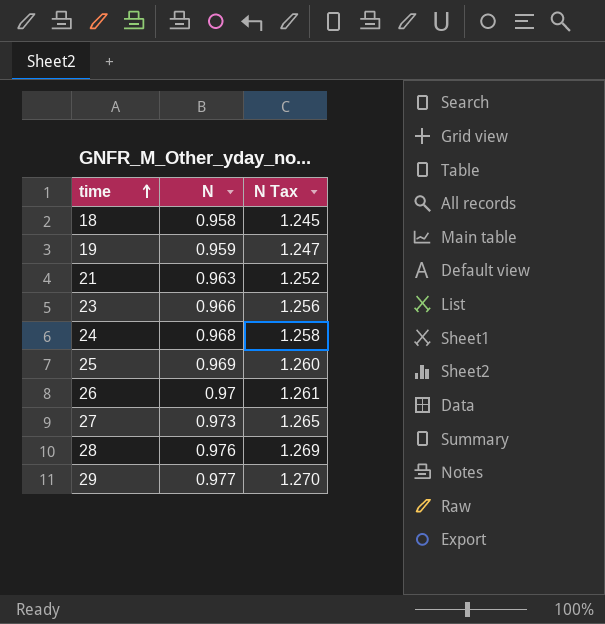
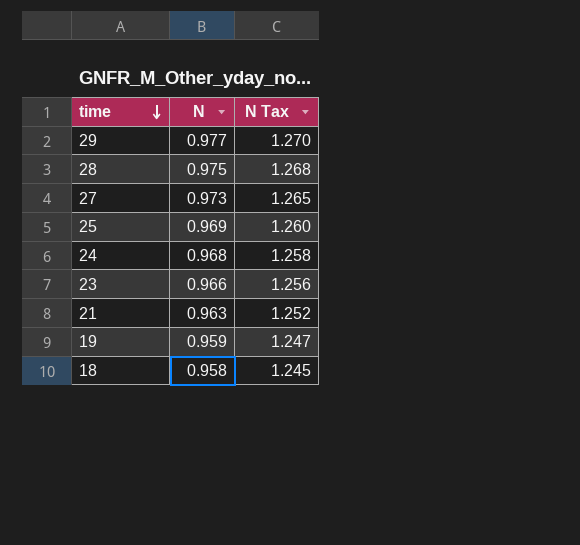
row order: time ascending -> time descending
row 26: 0.97 | 1.261 -> none
28 | N: 0.976 -> 0.975
28 | N Tax: 1.269 -> 1.268

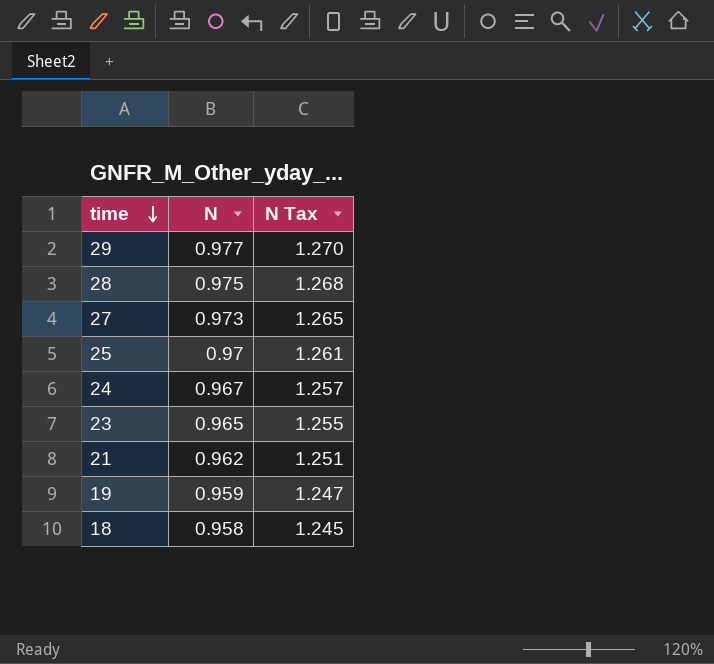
25 | N: 0.969 -> 0.97
25 | N Tax: 1.260 -> 1.261
24 | N: 0.968 -> 0.967
24 | N Tax: 1.258 -> 1.257
23 | N: 0.966 -> 0.965
23 | N Tax: 1.256 -> 1.255
21 | N: 0.963 -> 0.962
21 | N Tax: 1.252 -> 1.251

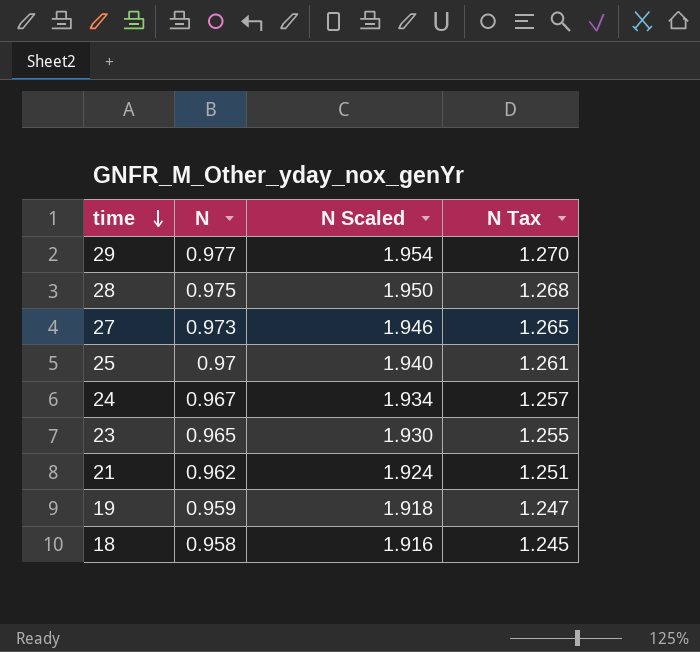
column N Scaled | formula: none -> [N] * 2

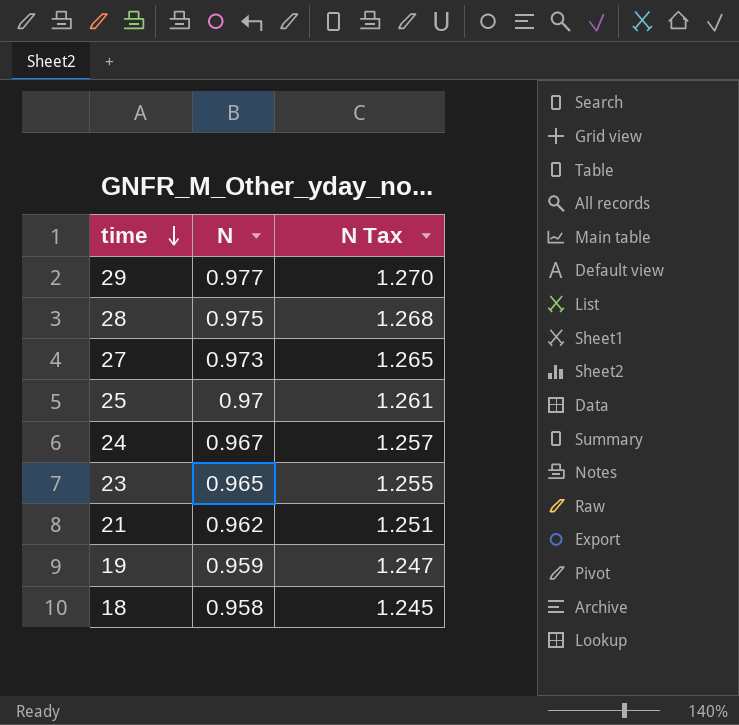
column N Scaled | formula: [N] * 2 -> none

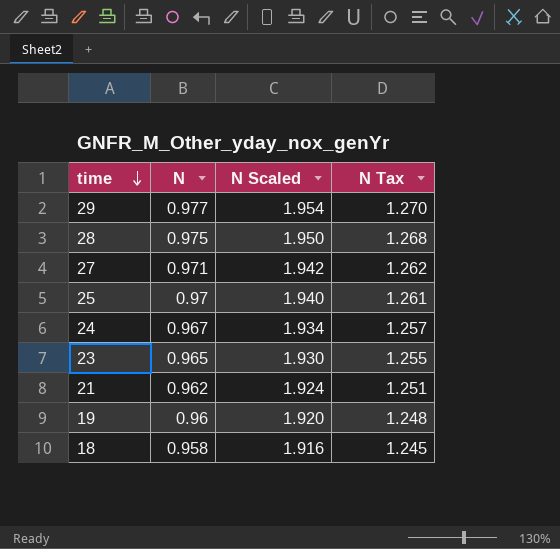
column N Scaled | formula: none -> [N] * 2
27 | N: 0.973 -> 0.971
27 | N Tax: 1.265 -> 1.262
19 | N: 0.959 -> 0.96
19 | N Tax: 1.247 -> 1.248

